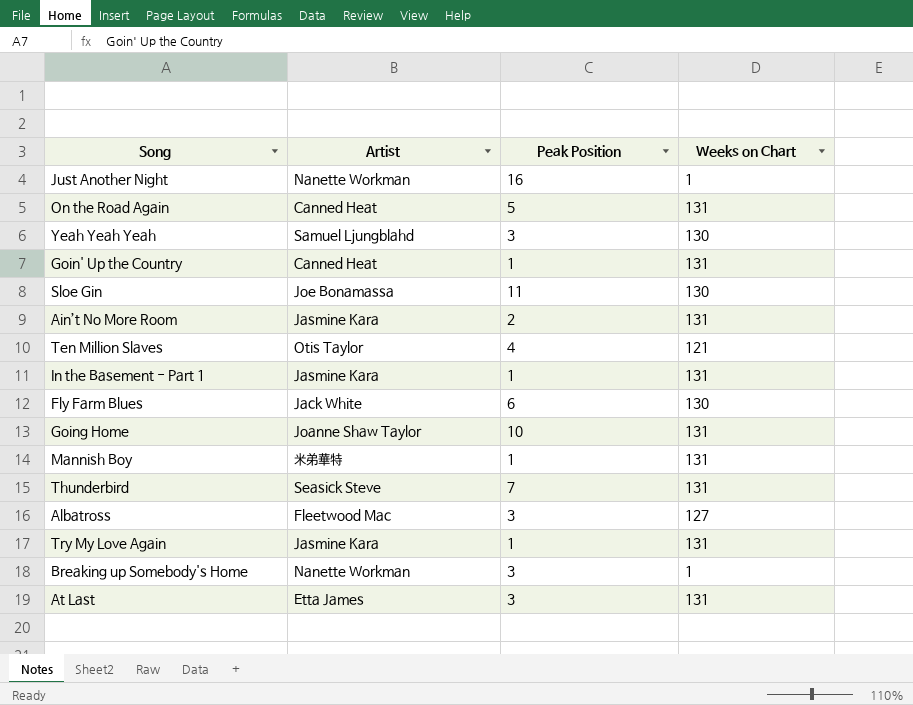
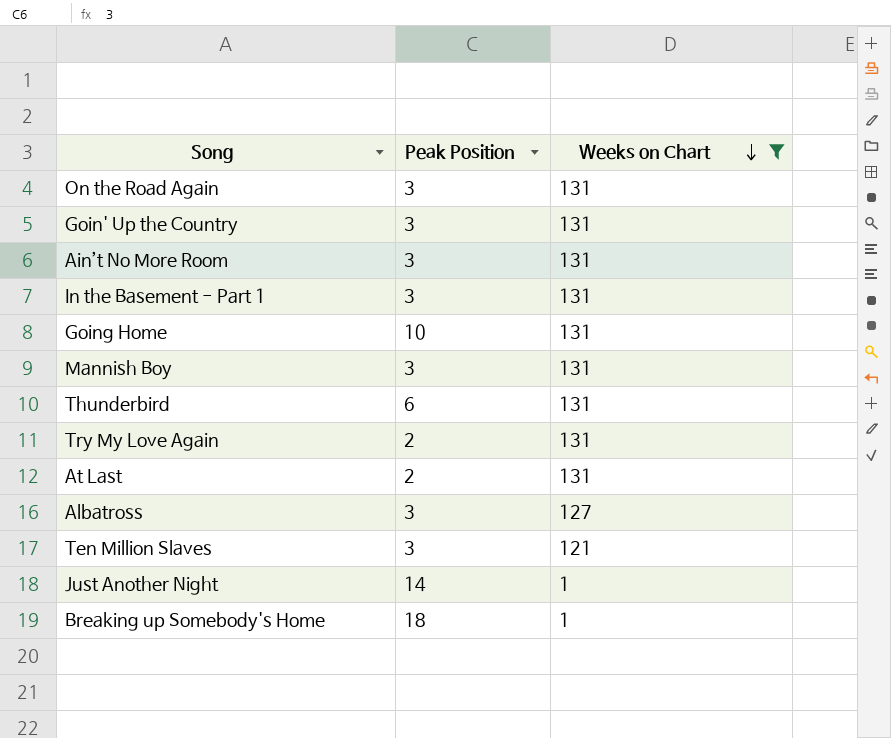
filter: none -> Weeks on Chart != 130
row order: none -> Weeks on Chart descending
column Artist | position: 2 -> none
On the Road Again | Peak Position: 5 -> 3
Goin' Up the Country | Peak Position: 1 -> 3
Ain’t No More Room | Peak Position: 2 -> 3
In the Basement - Part 1 | Peak Position: 1 -> 3
Mannish Boy | Peak Position: 1 -> 3
Thunderbird | Peak Position: 7 -> 6
Try My Love Again | Peak Position: 1 -> 2
At Last | Peak Position: 3 -> 2
Ten Million Slaves | Peak Position: 4 -> 3
Just Another Night | Peak Position: 16 -> 14
Breaking up Somebody's Home | Peak Position: 3 -> 18

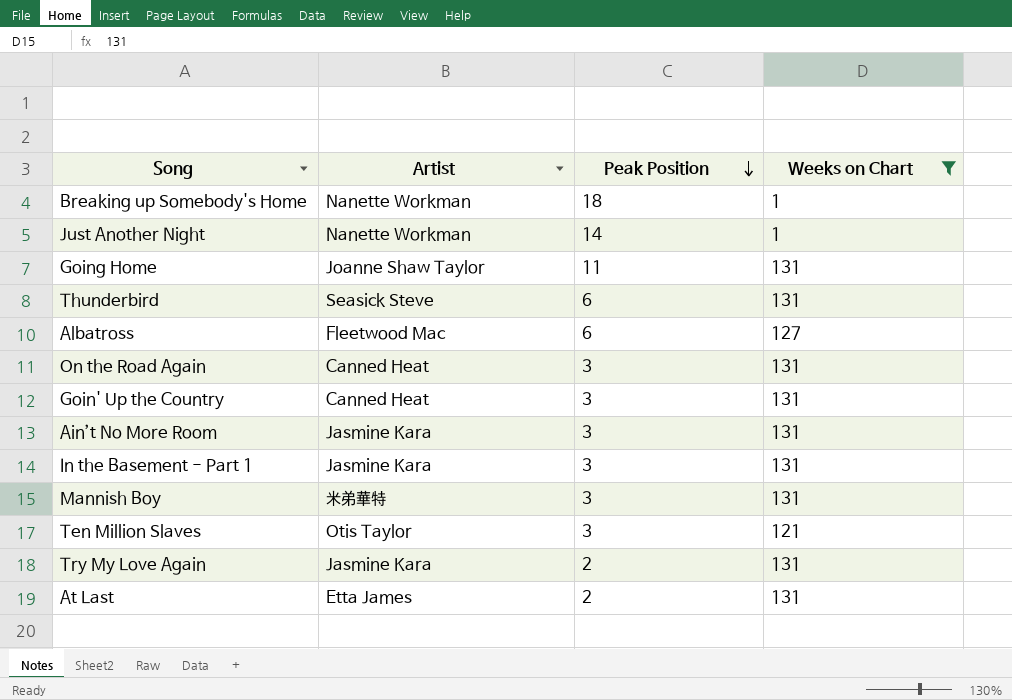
row order: Weeks on Chart descending -> Peak Position descending
column Artist | position: none -> 2
Going Home | Peak Position: 10 -> 11
Albatross | Peak Position: 3 -> 6

